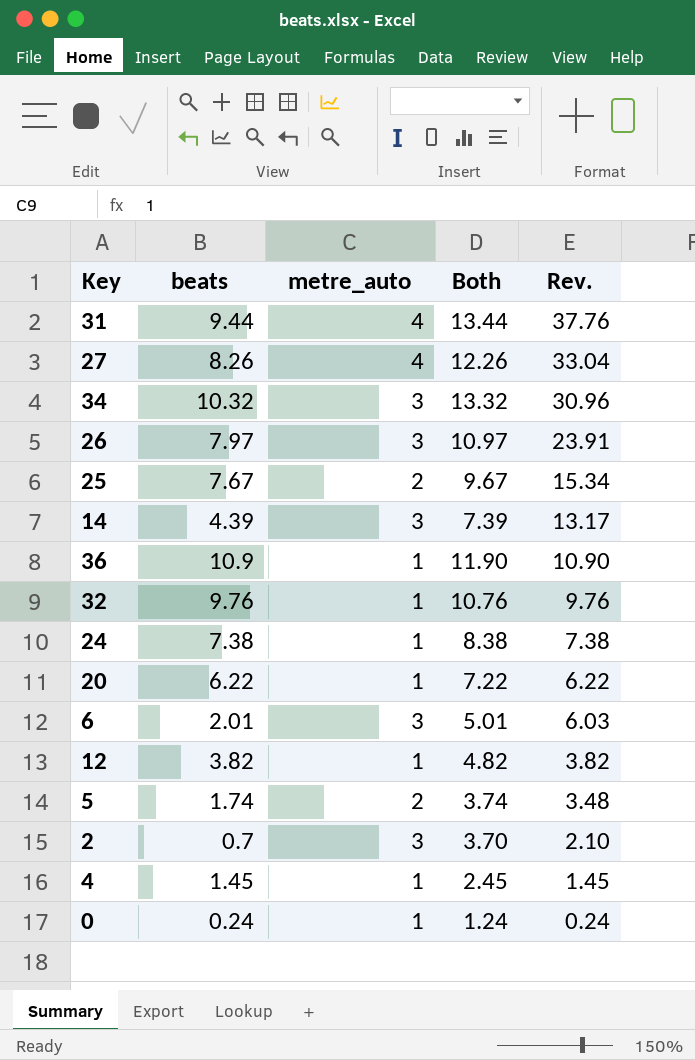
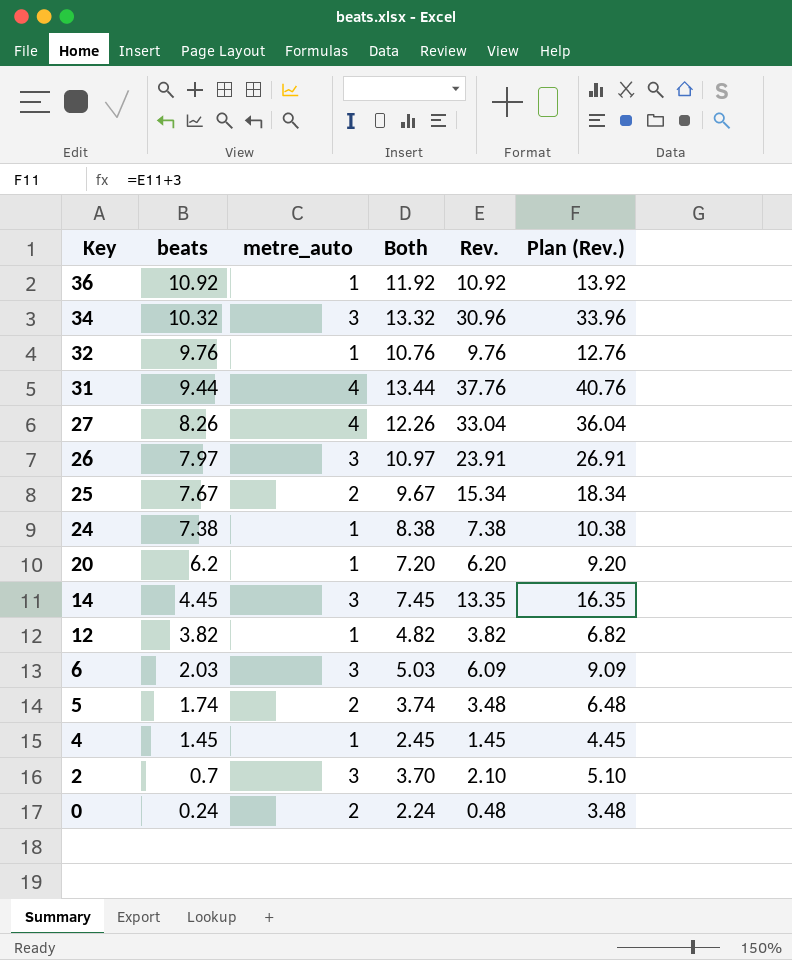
row order: Rev. descending -> Key descending
column Plan (Rev.) | formula: none -> [Rev.] + 3
36 | beats: 10.9 -> 10.92
36 | Both: 11.90 -> 11.92
36 | Rev.: 10.90 -> 10.92
20 | beats: 6.22 -> 6.2
20 | Both: 7.22 -> 7.20
20 | Rev.: 6.22 -> 6.20
14 | beats: 4.39 -> 4.45
14 | Both: 7.39 -> 7.45
14 | Rev.: 13.17 -> 13.35
6 | beats: 2.01 -> 2.03
6 | Both: 5.01 -> 5.03
6 | Rev.: 6.03 -> 6.09
0 | metre_auto: 1 -> 2
0 | Both: 1.24 -> 2.24
0 | Rev.: 0.24 -> 0.48

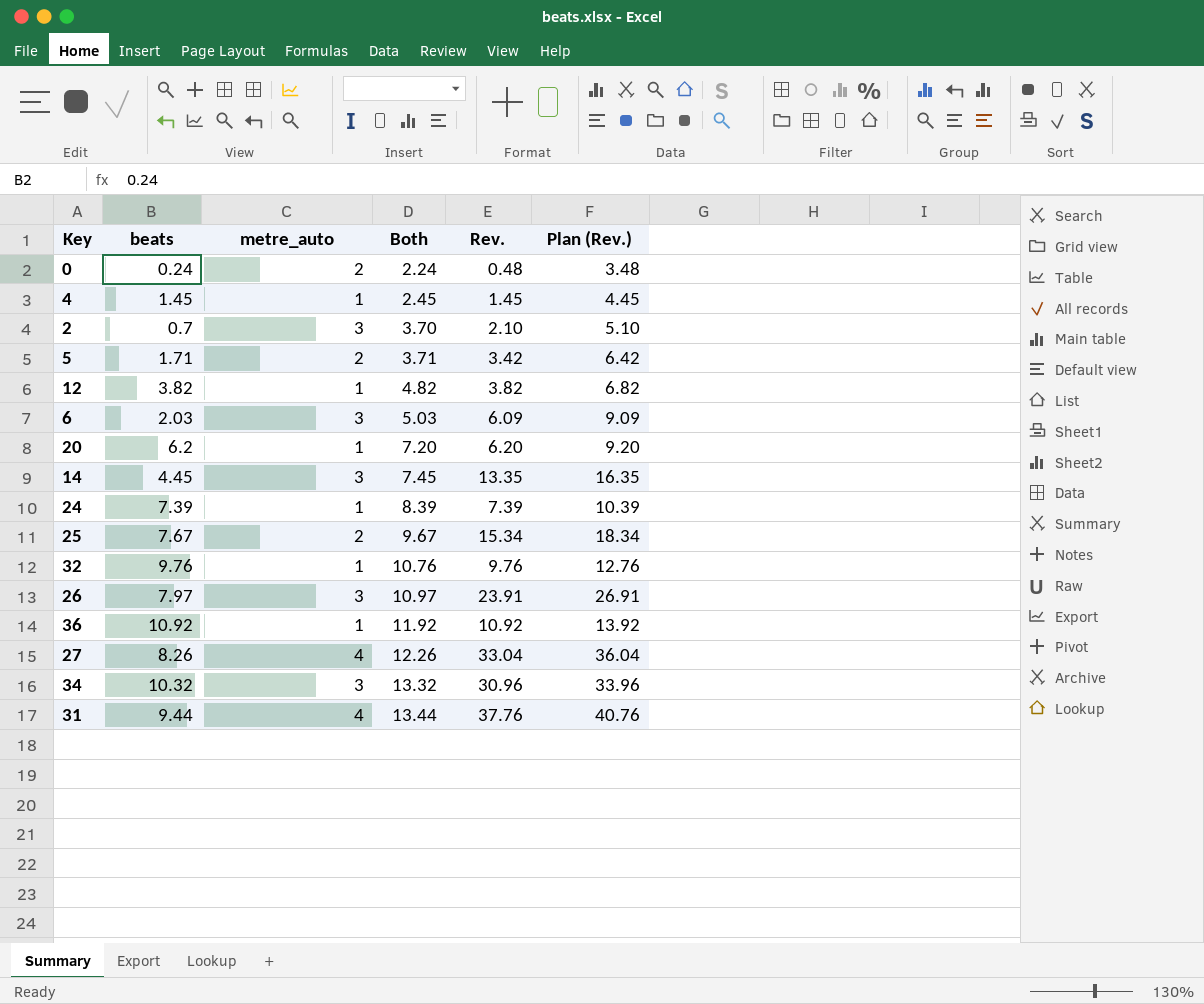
row order: Key descending -> Both ascending
5 | beats: 1.74 -> 1.71
5 | Both: 3.74 -> 3.71
5 | Rev.: 3.48 -> 3.42
5 | Plan (Rev.): 6.48 -> 6.42
24 | beats: 7.38 -> 7.39
24 | Both: 8.38 -> 8.39
24 | Rev.: 7.38 -> 7.39
24 | Plan (Rev.): 10.38 -> 10.39

